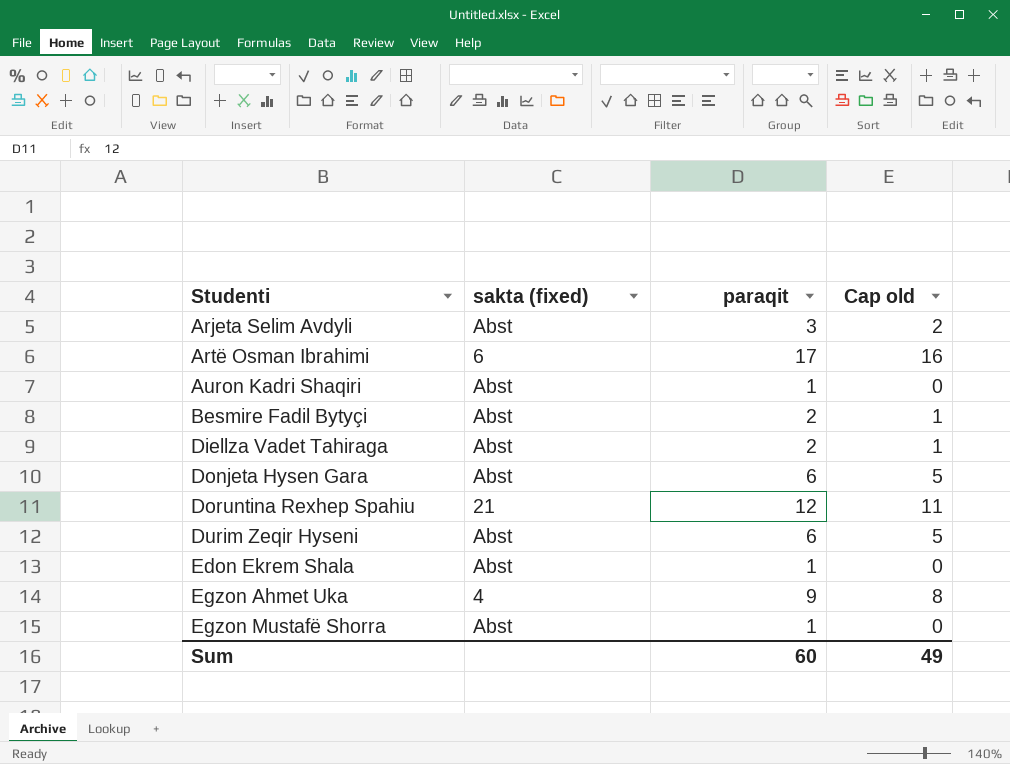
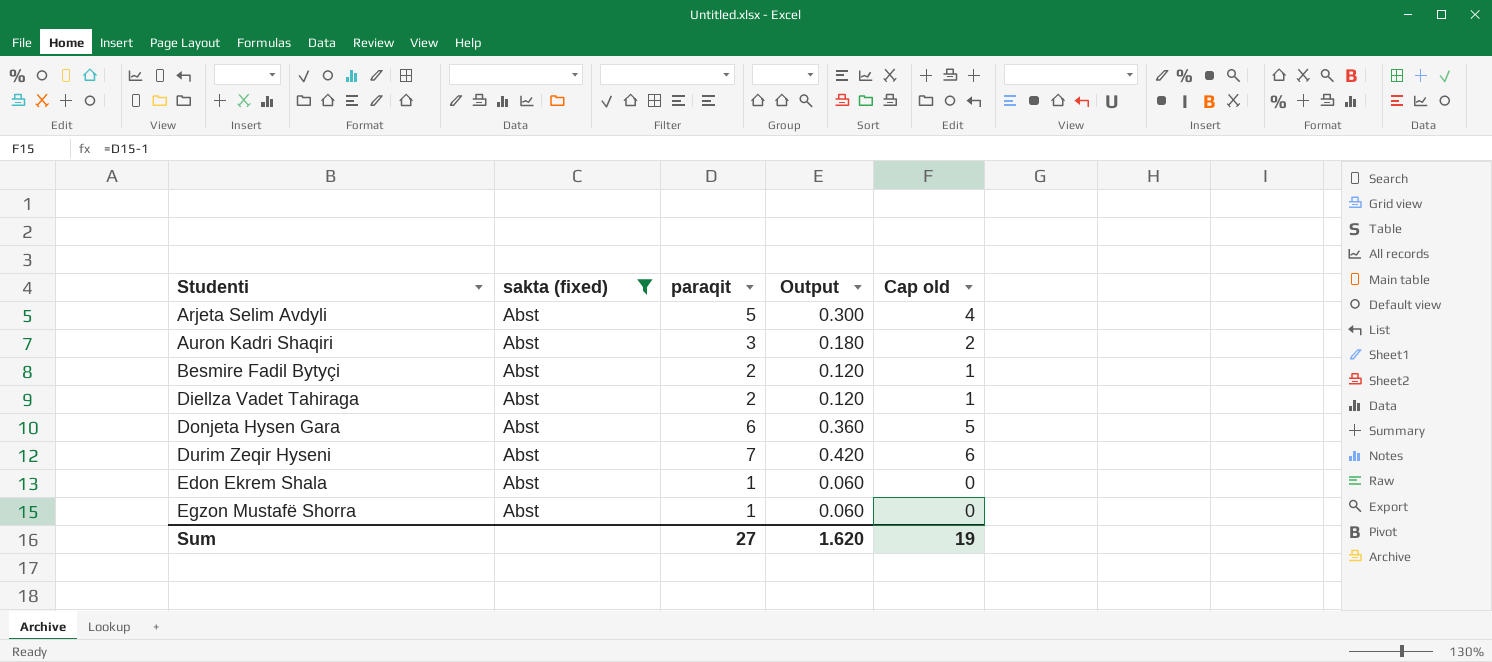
filter: none -> sakta (fixed) = Abst
column Output | formula: none -> [paraqit] * 0.06
Arjeta Selim Avdyli | paraqit: 3 -> 5
Arjeta Selim Avdyli | Cap old: 2 -> 4
Auron Kadri Shaqiri | paraqit: 1 -> 3
Auron Kadri Shaqiri | Cap old: 0 -> 2
Durim Zeqir Hyseni | paraqit: 6 -> 7
Durim Zeqir Hyseni | Cap old: 5 -> 6
Sum | paraqit: 60 -> 27
Sum | Cap old: 49 -> 19

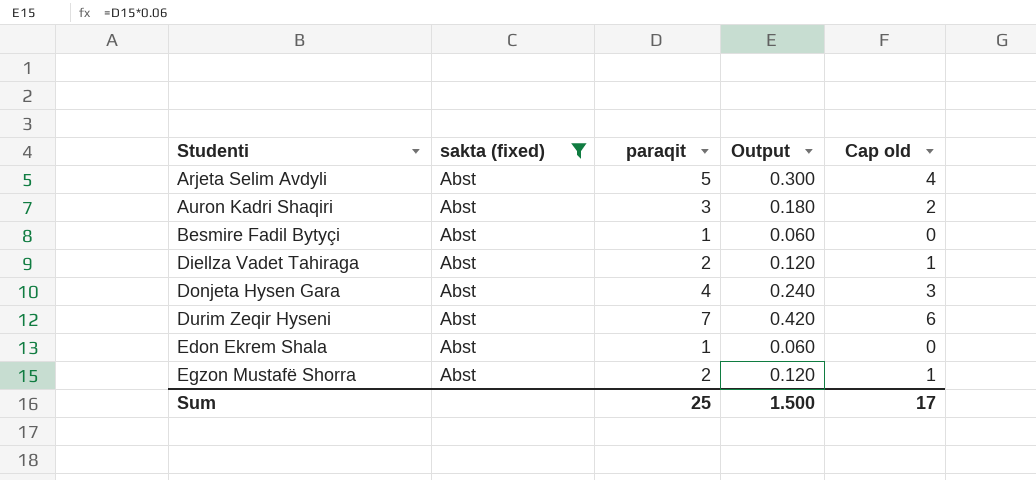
Besmire Fadil Bytyçi | paraqit: 2 -> 1
Besmire Fadil Bytyçi | Output: 0.120 -> 0.060
Besmire Fadil Bytyçi | Cap old: 1 -> 0
Donjeta Hysen Gara | paraqit: 6 -> 4
Donjeta Hysen Gara | Output: 0.360 -> 0.240
Donjeta Hysen Gara | Cap old: 5 -> 3
Egzon Mustafë Shorra | paraqit: 1 -> 2
Egzon Mustafë Shorra | Output: 0.060 -> 0.120
Egzon Mustafë Shorra | Cap old: 0 -> 1
Sum | paraqit: 27 -> 25
Sum | Output: 1.620 -> 1.500
Sum | Cap old: 19 -> 17

